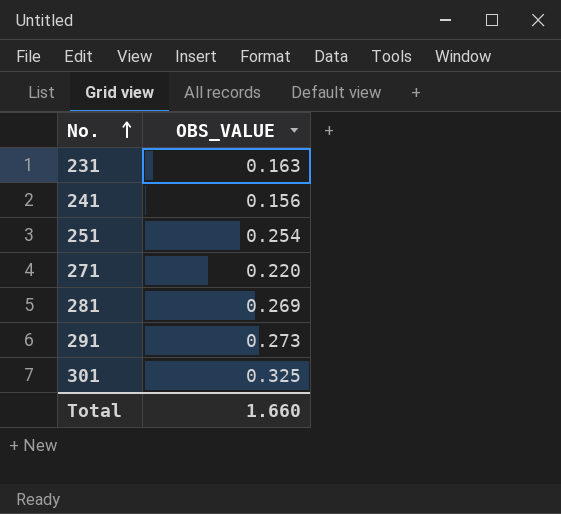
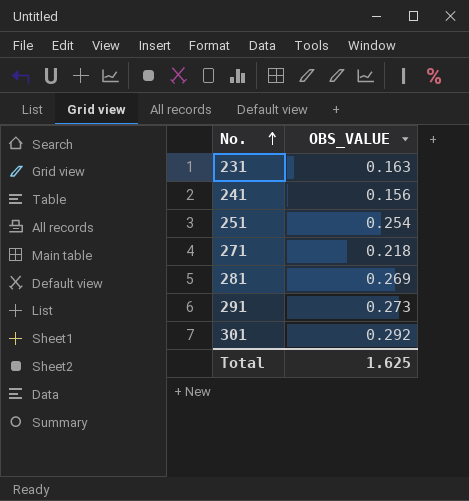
271 | OBS_VALUE: 0.220 -> 0.218
301 | OBS_VALUE: 0.325 -> 0.292
Total | OBS_VALUE: 1.660 -> 1.625

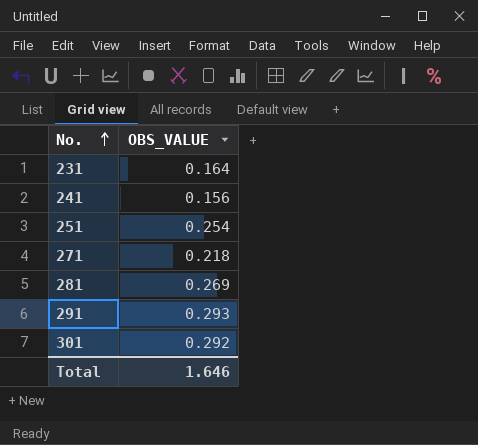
231 | OBS_VALUE: 0.163 -> 0.164
291 | OBS_VALUE: 0.273 -> 0.293
Total | OBS_VALUE: 1.625 -> 1.646

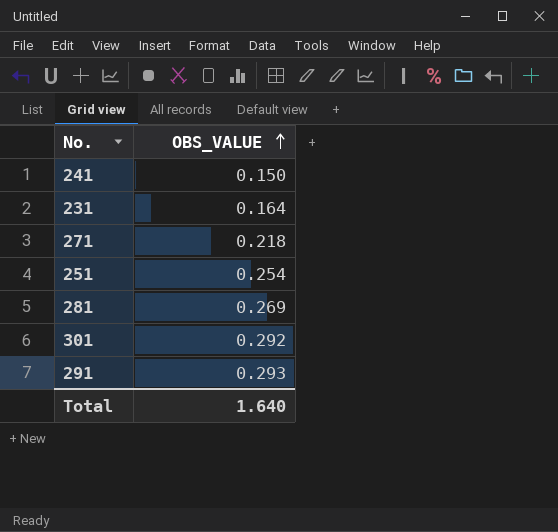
row order: No. ascending -> OBS_VALUE ascending
241 | OBS_VALUE: 0.156 -> 0.150
Total | OBS_VALUE: 1.646 -> 1.640

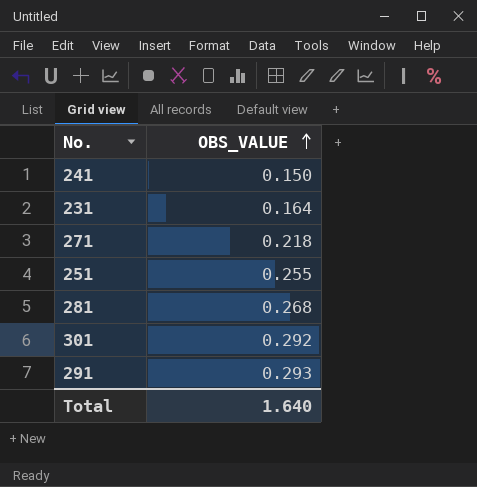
251 | OBS_VALUE: 0.254 -> 0.255
281 | OBS_VALUE: 0.269 -> 0.268

